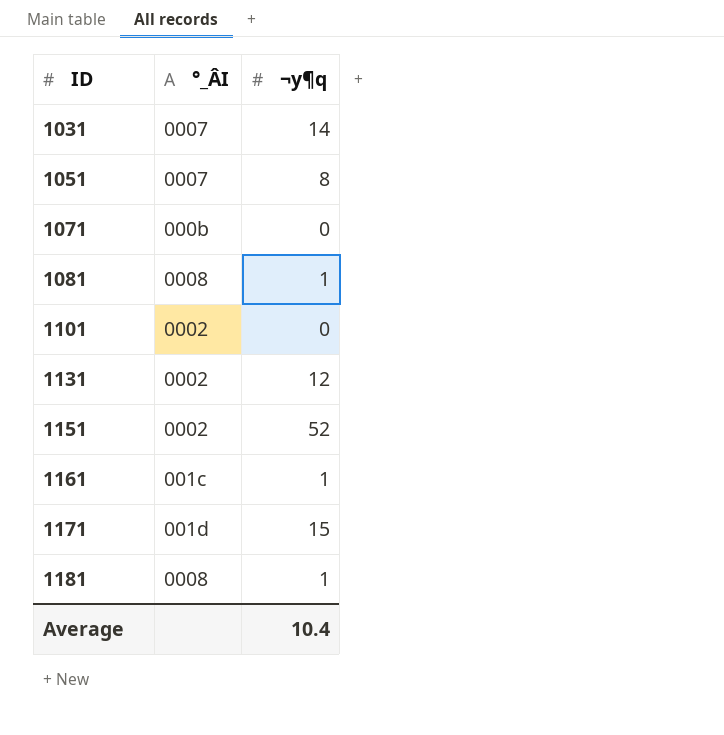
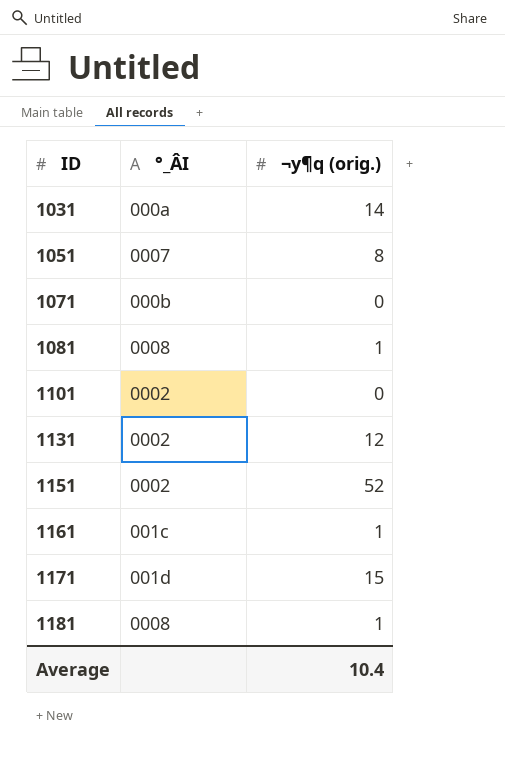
column name: ¬y¶q -> ¬y¶q (orig.)
1031 | °_ÂI: 0007 -> 000a

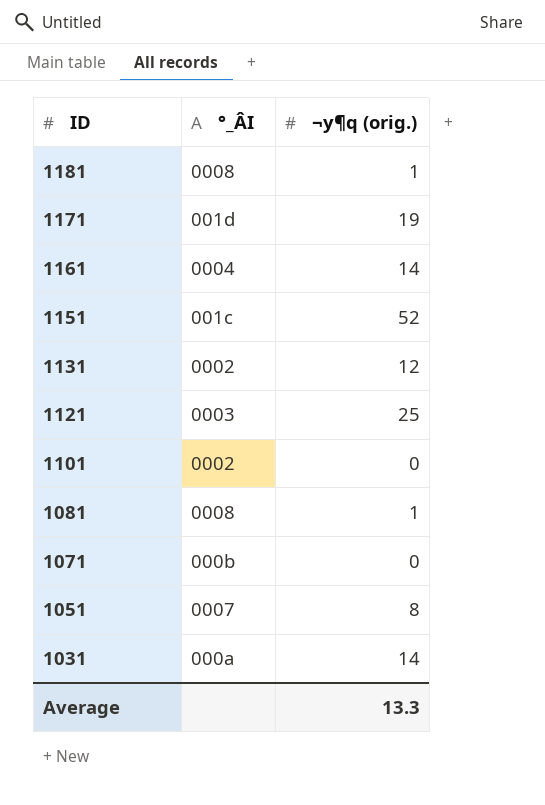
row order: ID ascending -> ID descending
1171 | ¬y¶q (orig.): 15 -> 19
1161 | °_ÂI: 001c -> 0004
1161 | ¬y¶q (orig.): 1 -> 14
1151 | °_ÂI: 0002 -> 001c
row 1121: none -> 0003 | 25
Average | ¬y¶q (orig.): 10.4 -> 13.3

